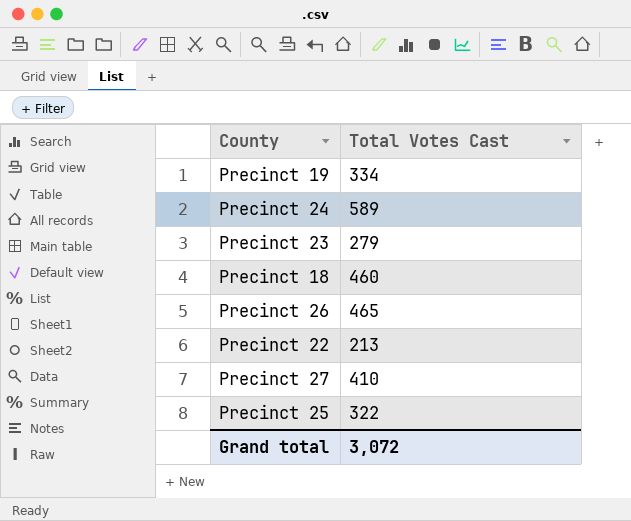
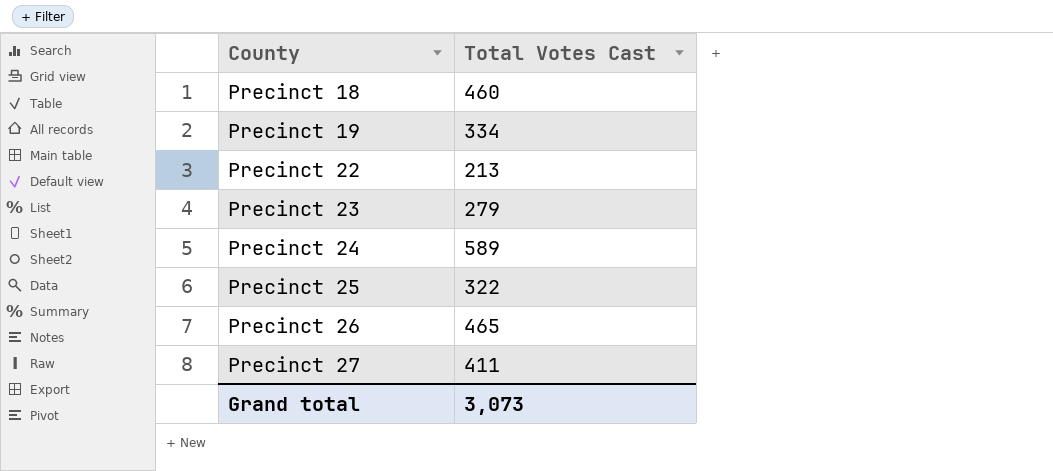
row order: none -> County ascending
Precinct 27 | Total Votes Cast: 410 -> 411
Grand total | Total Votes Cast: 3,072 -> 3,073

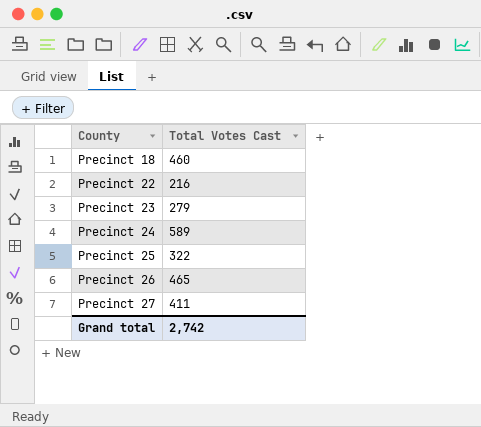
row Precinct 19: 334 -> none
Precinct 22 | Total Votes Cast: 213 -> 216
Grand total | Total Votes Cast: 3,073 -> 2,742

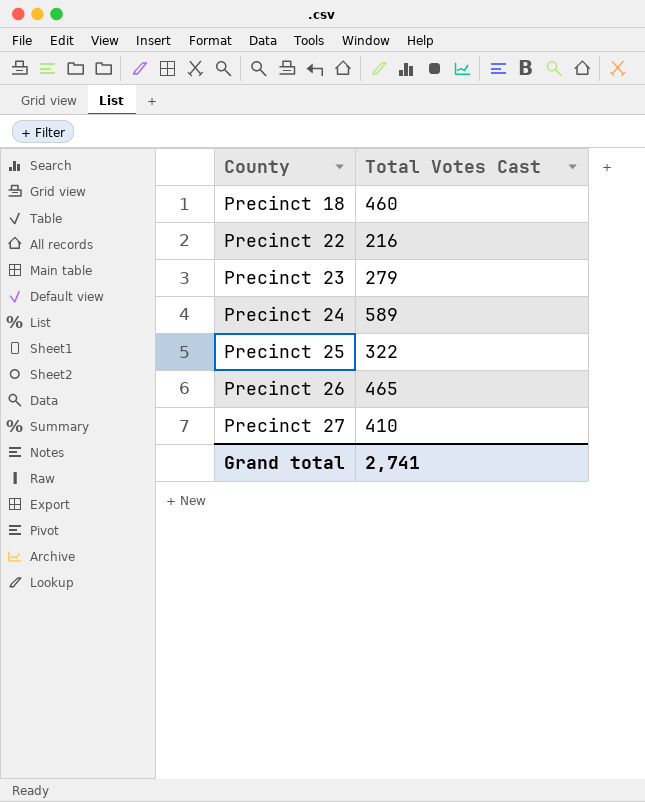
Precinct 27 | Total Votes Cast: 411 -> 410
Grand total | Total Votes Cast: 2,742 -> 2,741

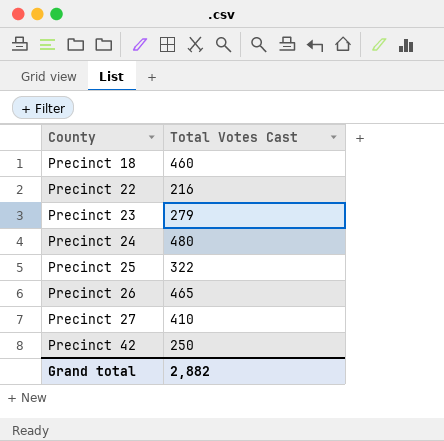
Precinct 24 | Total Votes Cast: 589 -> 480
row Precinct 42: none -> 250
Grand total | Total Votes Cast: 2,741 -> 2,882

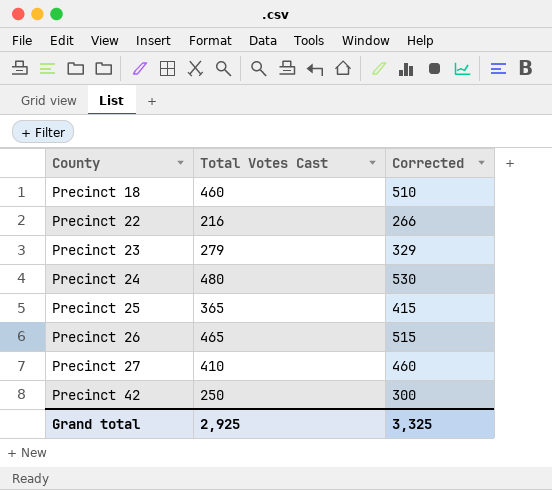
column Corrected | formula: none -> [Total Votes Cast] + 50
Precinct 25 | Total Votes Cast: 322 -> 365
Grand total | Total Votes Cast: 2,882 -> 2,925

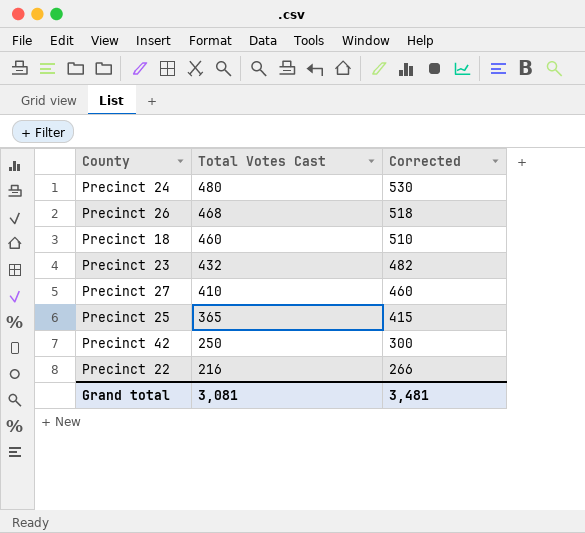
row order: County ascending -> Total Votes Cast descending
Precinct 26 | Total Votes Cast: 465 -> 468
Precinct 26 | Corrected: 515 -> 518
Precinct 23 | Total Votes Cast: 279 -> 432
Precinct 23 | Corrected: 329 -> 482
Grand total | Total Votes Cast: 2,925 -> 3,081
Grand total | Corrected: 3,325 -> 3,481

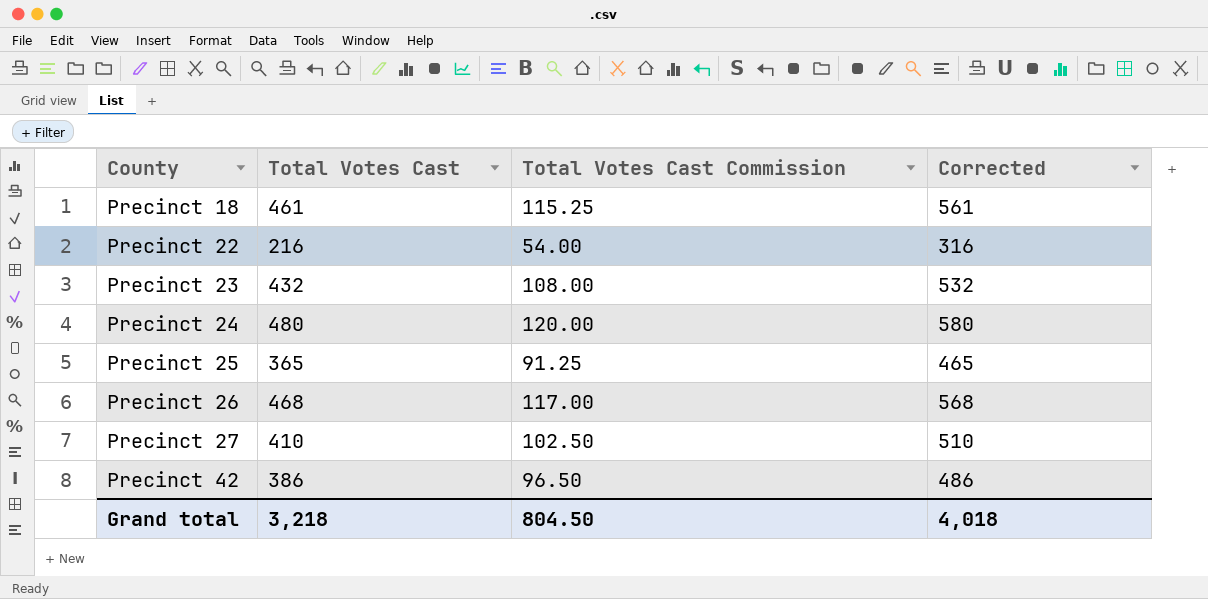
row order: Total Votes Cast descending -> County ascending
column Total Votes Cast Commission | formula: none -> [Total Votes Cast] * 0.25
column Corrected | formula: [Total Votes Cast] + 50 -> [Total Votes Cast] + 100
Precinct 18 | Total Votes Cast: 460 -> 461
Precinct 42 | Total Votes Cast: 250 -> 386
Grand total | Total Votes Cast: 3,081 -> 3,218
Grand total | Corrected: 3,481 -> 4,018

